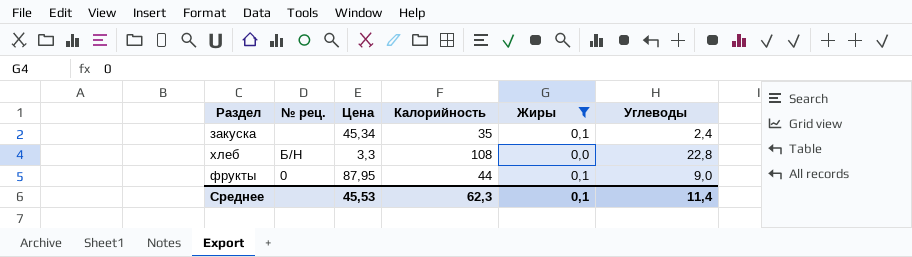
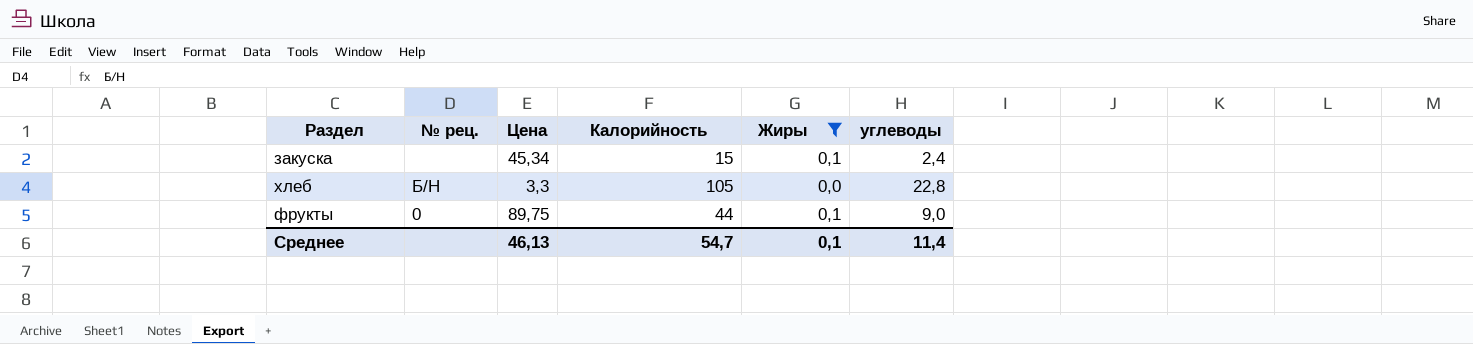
column name: Углеводы -> углеводы
закуска | Калорийность: 35 -> 15
хлеб | Калорийность: 108 -> 105
фрукты | Цена: 87,95 -> 89,75
Среднее | Цена: 45,53 -> 46,13
Среднее | Калорийность: 62,3 -> 54,7

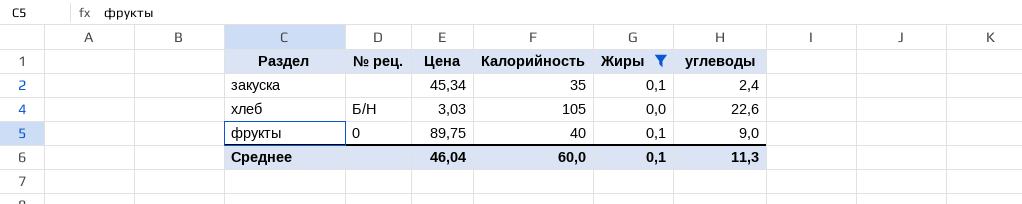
закуска | Калорийность: 15 -> 35
хлеб | Цена: 3,3 -> 3,03
хлеб | углеводы: 22,8 -> 22,6
фрукты | Калорийность: 44 -> 40
Среднее | Цена: 46,13 -> 46,04
Среднее | Калорийность: 54,7 -> 60,0
Среднее | углеводы: 11,4 -> 11,3

